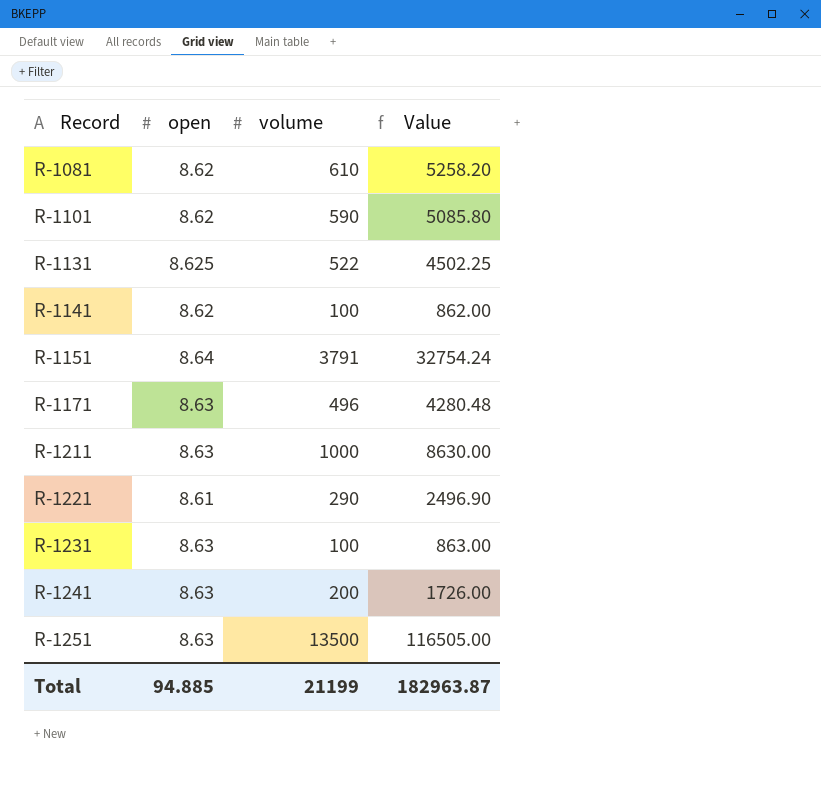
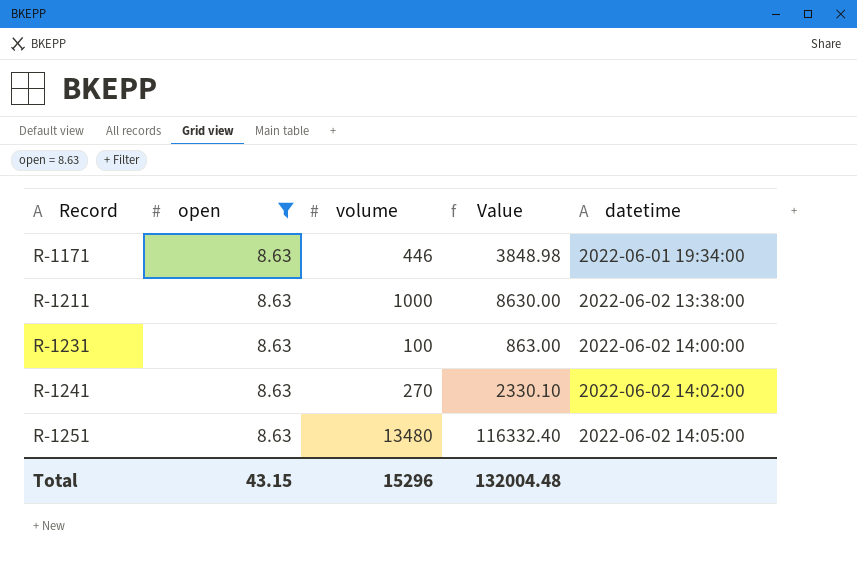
filter: none -> open = 8.63
column datetime | position: none -> 5
R-1171 | volume: 496 -> 446
R-1171 | Value: 4280.48 -> 3848.98
R-1241 | volume: 200 -> 270
R-1241 | Value: 1726.00 -> 2330.10
R-1251 | volume: 13500 -> 13480
R-1251 | Value: 116505.00 -> 116332.40
Total | open: 94.885 -> 43.15
Total | volume: 21199 -> 15296
Total | Value: 182963.87 -> 132004.48

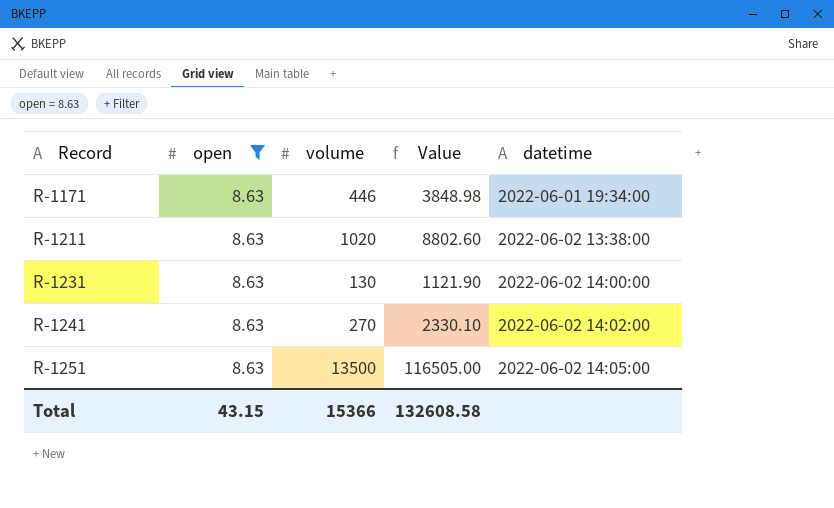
R-1211 | volume: 1000 -> 1020
R-1211 | Value: 8630.00 -> 8802.60
R-1231 | volume: 100 -> 130
R-1231 | Value: 863.00 -> 1121.90
R-1251 | volume: 13480 -> 13500
R-1251 | Value: 116332.40 -> 116505.00
Total | volume: 15296 -> 15366
Total | Value: 132004.48 -> 132608.58

